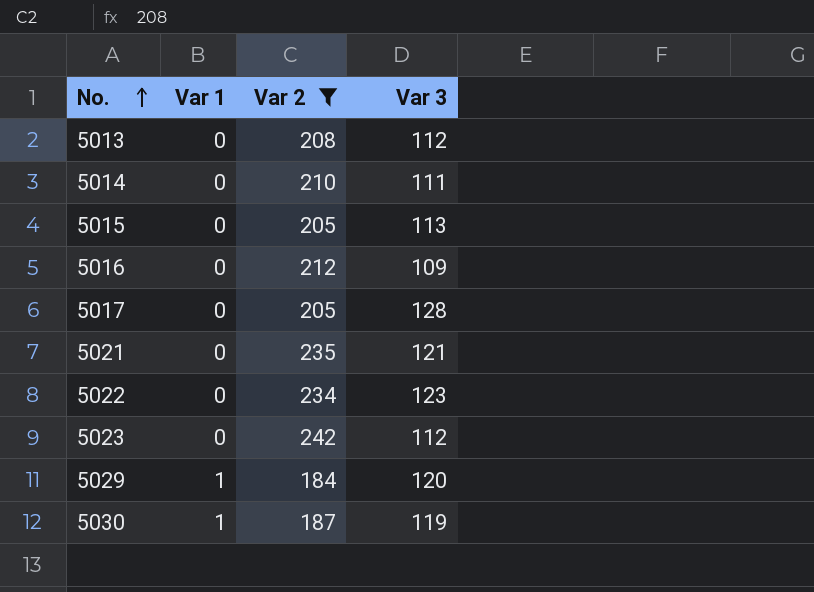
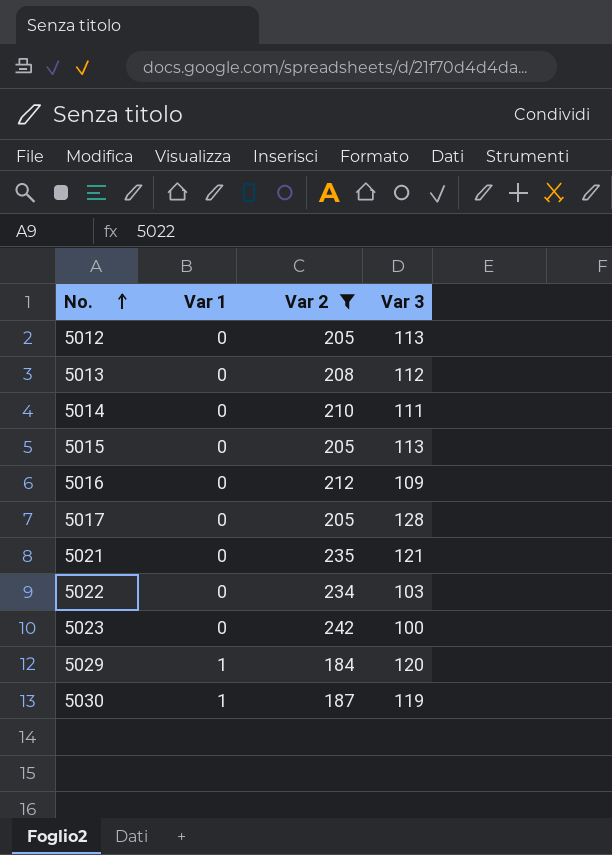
row 5012: none -> 0 | 205 | 113
5022 | Var 3: 123 -> 103
5023 | Var 3: 112 -> 100

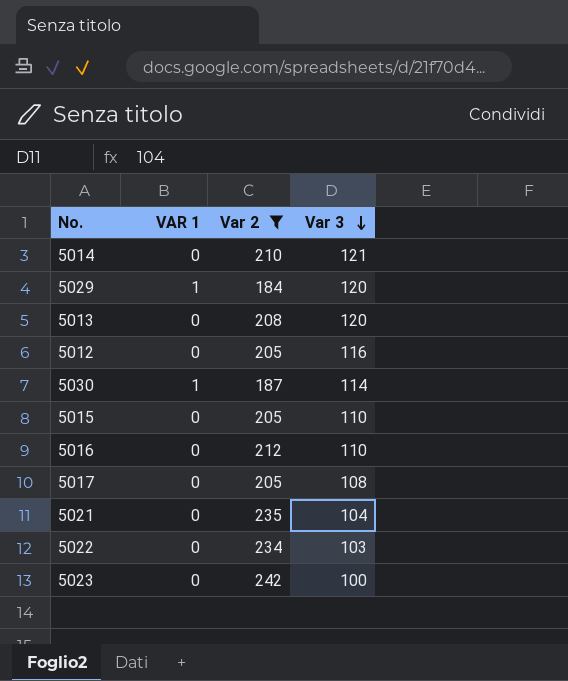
row order: No. ascending -> Var 3 descending
column name: Var 1 -> VAR 1
5014 | Var 3: 111 -> 121
5013 | Var 3: 112 -> 120
5012 | Var 3: 113 -> 116
5030 | Var 3: 119 -> 114
5015 | Var 3: 113 -> 110
5016 | Var 3: 109 -> 110
5017 | Var 3: 128 -> 108
5021 | Var 3: 121 -> 104

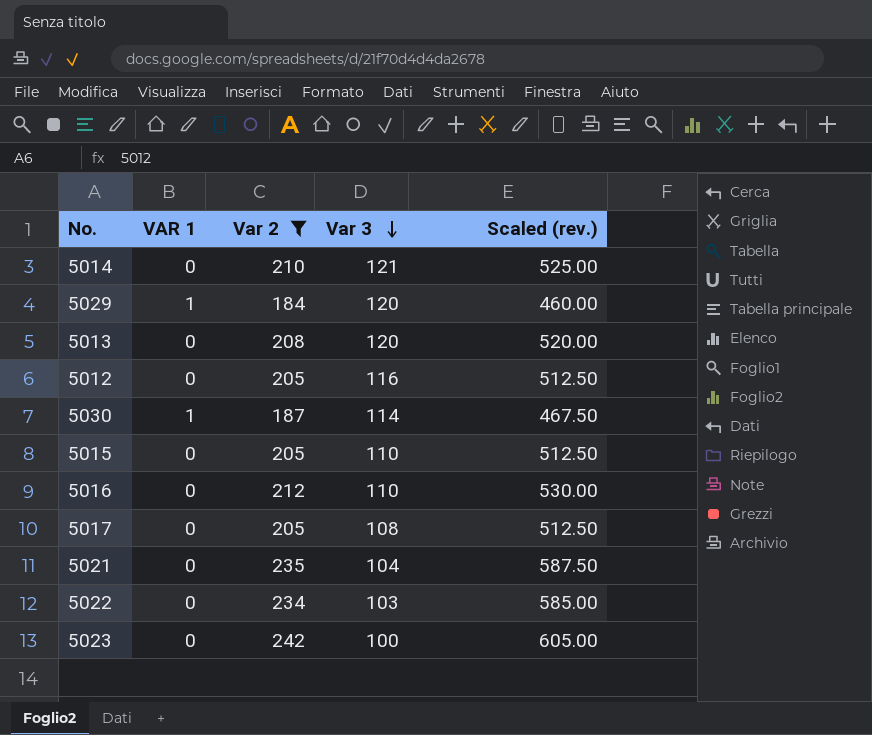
column Scaled (rev.) | formula: none -> [Var 2] * 2.5

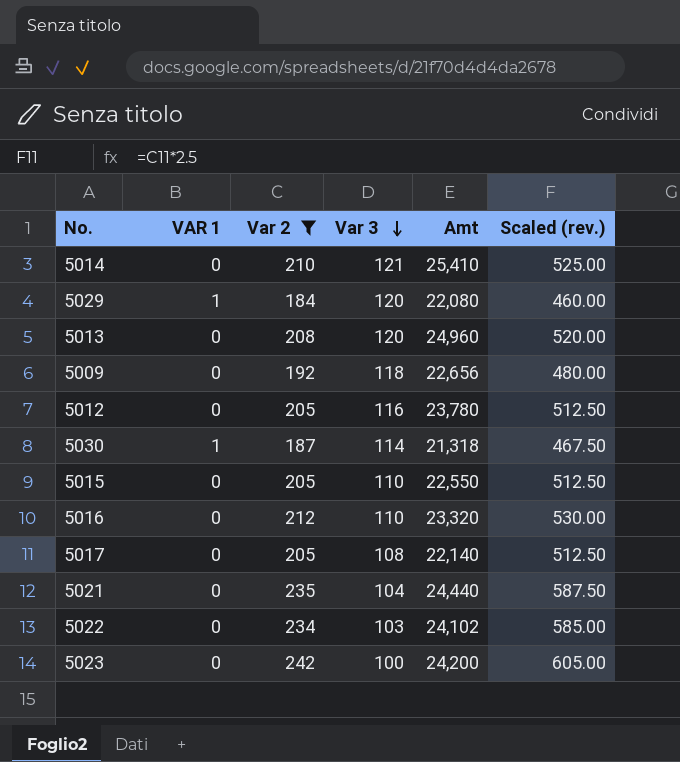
column Amt | formula: none -> [Var 2] * [Var 3]
row 5009: none -> 0 | 192 | 118 | 22,656 | 480.00

